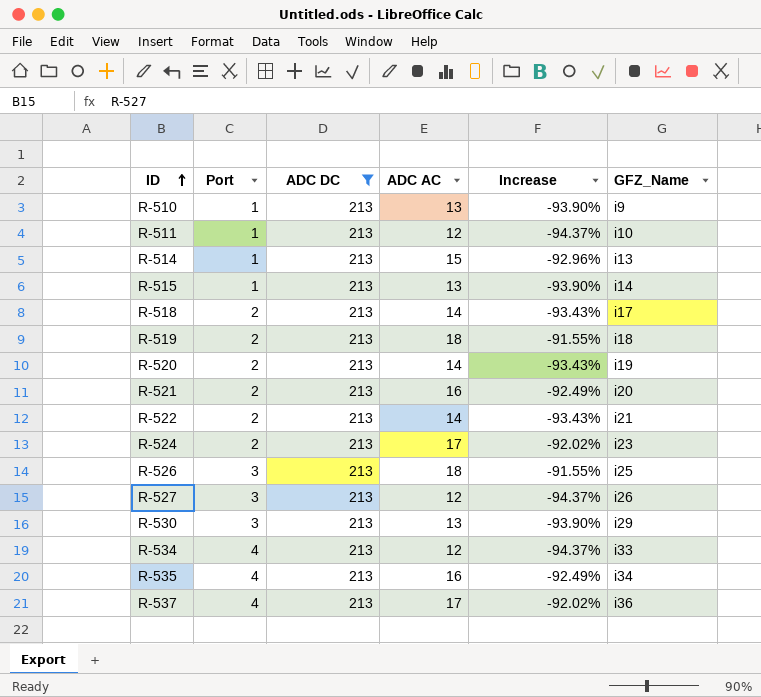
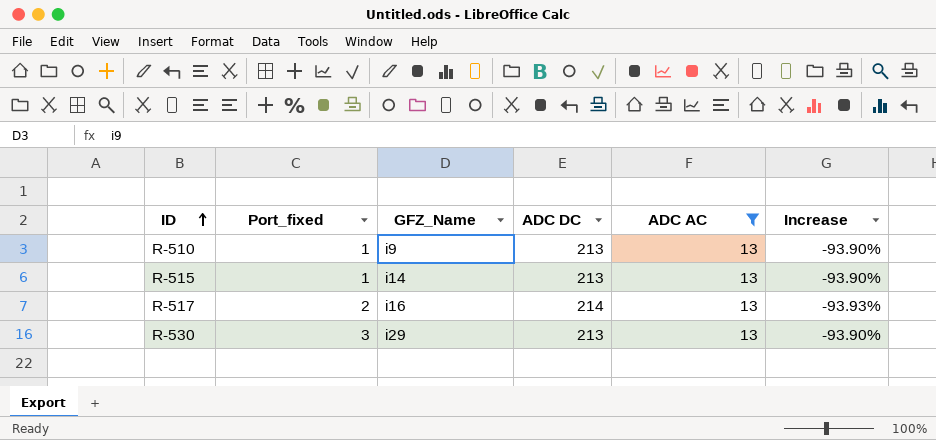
filter: ADC DC = 213 -> ADC AC = 13
column name: Port -> Port_fixed
column GFZ_Name | position: 6 -> 3

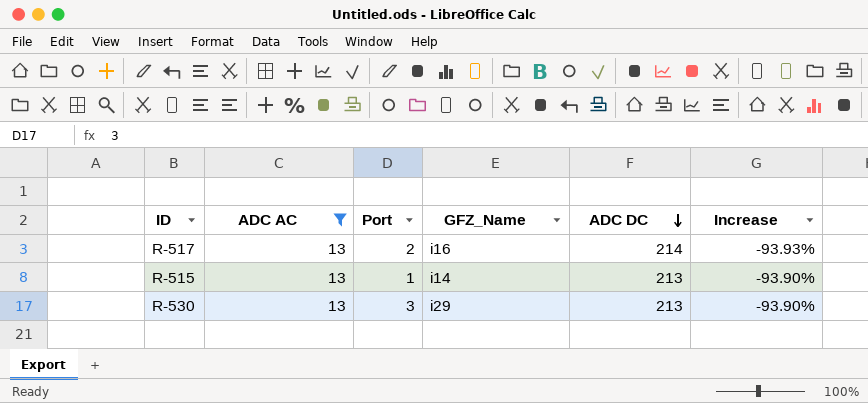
row order: ID ascending -> ADC DC descending
column ADC AC | position: 5 -> 2
column name: Port_fixed -> Port
row R-510: 1 | i9 | 213 | 13 | -93.90% -> none

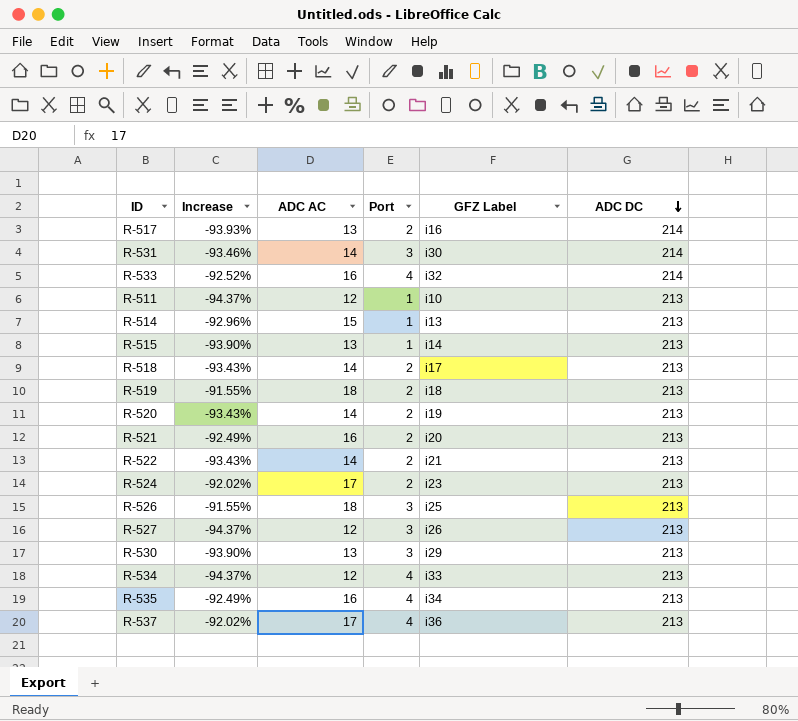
filter: ADC AC = 13 -> none
column Increase | position: 6 -> 2
column name: GFZ_Name -> GFZ Label

